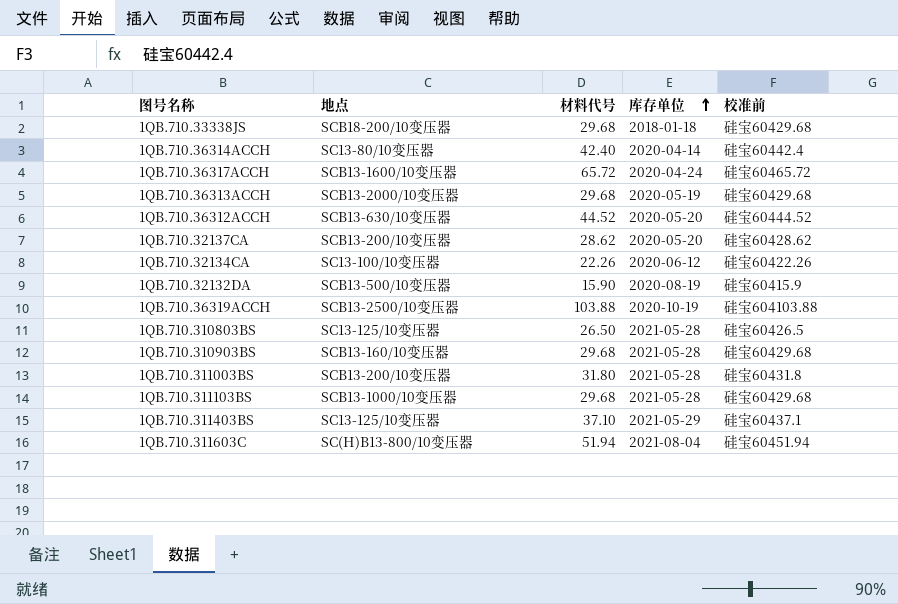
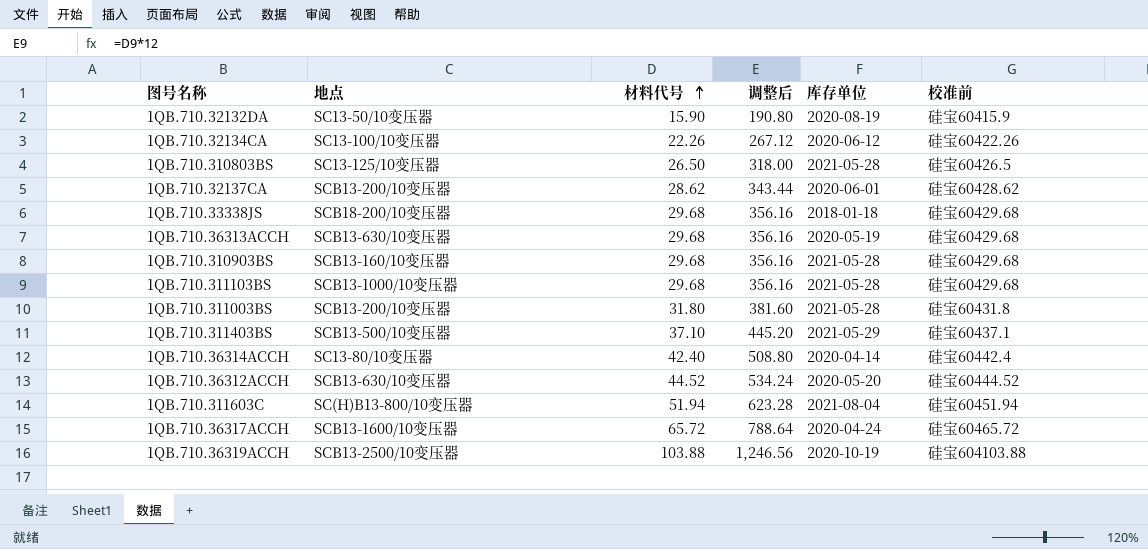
row order: 库存单位 ascending -> 材料代号 ascending
column 调整后 | formula: none -> [材料代号] * 12
1QB.710.32132DA | 地点: SCB13-500/10变压器 -> SC13-50/10变压器
1QB.710.32137CA | 库存单位: 2020-05-20 -> 2020-06-01
1QB.710.36313ACCH | 地点: SCB13-2000/10变压器 -> SCB13-630/10变压器
1QB.710.311403BS | 地点: SC13-125/10变压器 -> SCB13-500/10变压器

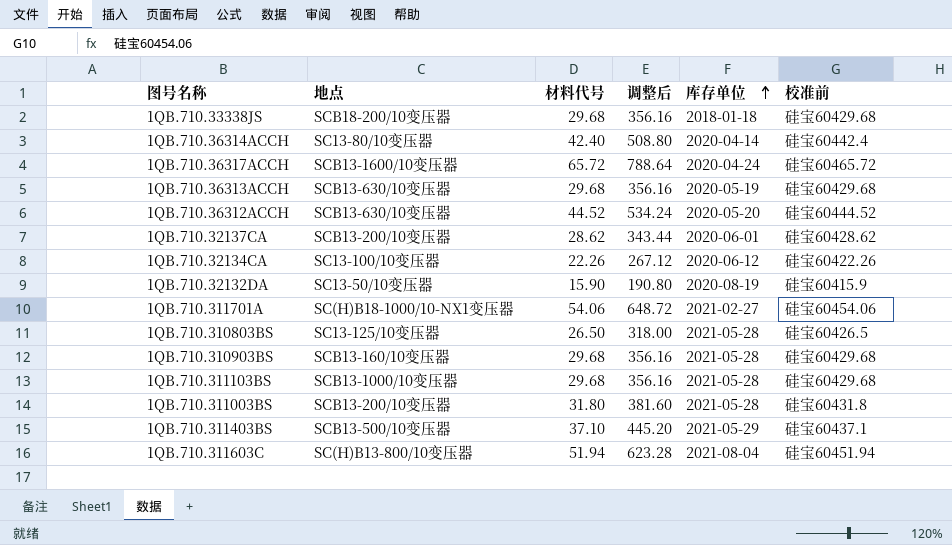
row order: 材料代号 ascending -> 库存单位 ascending
row 1QB.710.36319ACCH: SCB13-2500/10变压器 | 103.88 | 1,246.56 | 2020-10-19 | 硅宝604103.88 -> none
row 1QB.710.311701A: none -> SC(H)B18-1000/10-NX1变压器 | 54.06 | 648.72 | 2021-02-27 | 硅宝60454.06

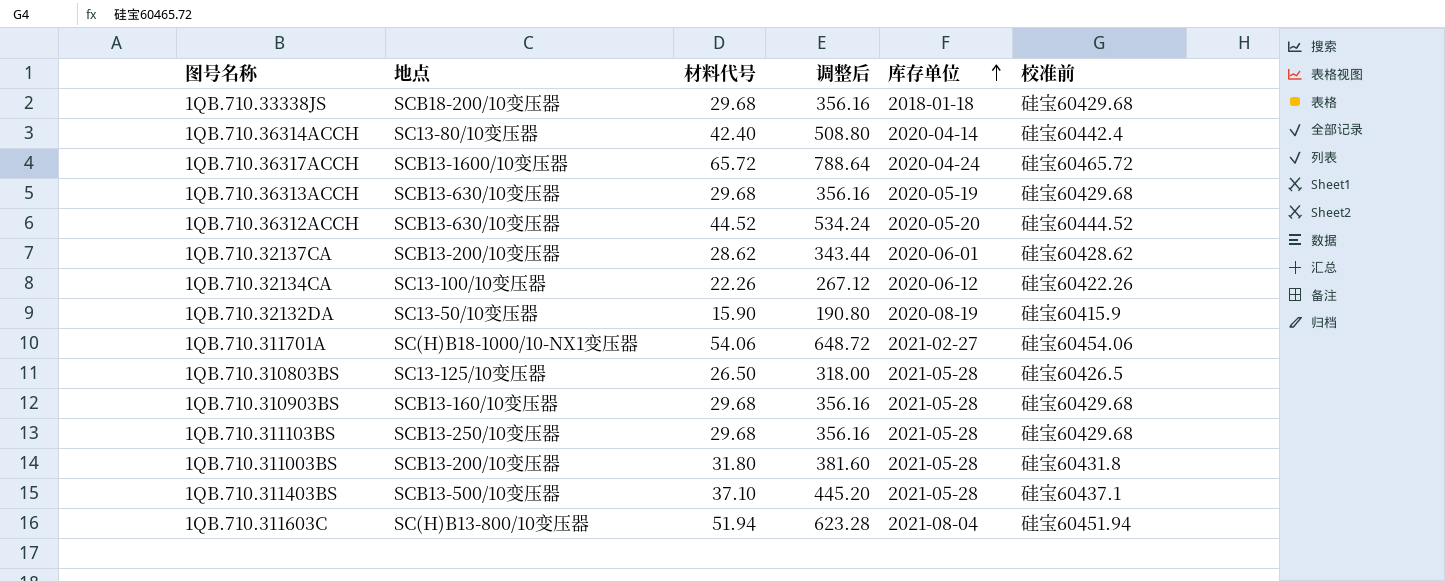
1QB.710.311103BS | 地点: SCB13-1000/10变压器 -> SCB13-250/10变压器
1QB.710.311403BS | 库存单位: 2021-05-29 -> 2021-05-28

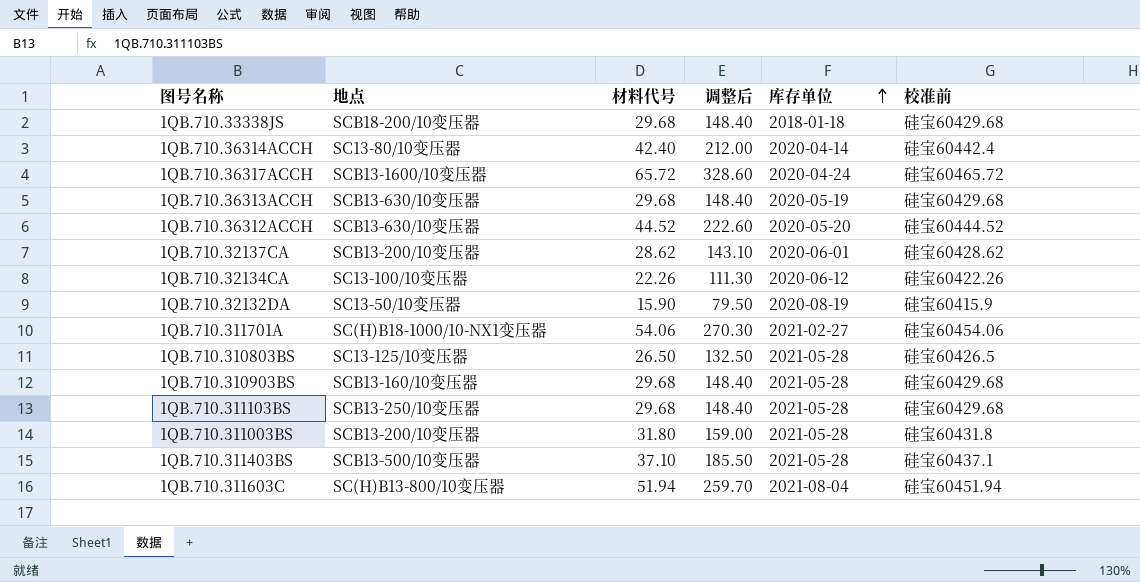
column 调整后 | formula: [材料代号] * 12 -> [材料代号] * 5

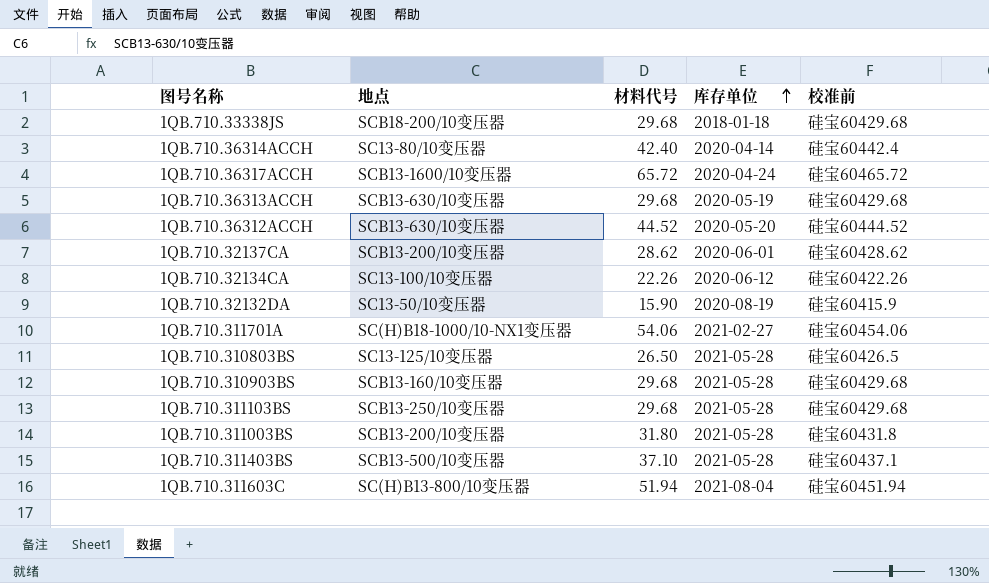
column 调整后 | formula: [材料代号] * 5 -> none

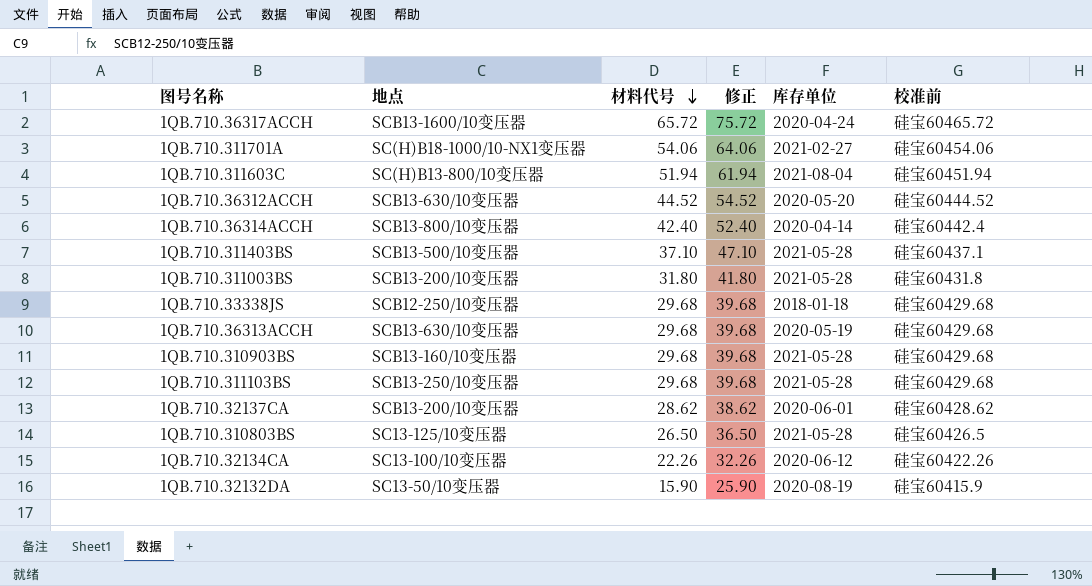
row order: 库存单位 ascending -> 材料代号 descending
column 修正 | formula: none -> [材料代号] + 10
1QB.710.36314ACCH | 地点: SC13-80/10变压器 -> SCB13-800/10变压器
1QB.710.33338JS | 地点: SCB18-200/10变压器 -> SCB12-250/10变压器

